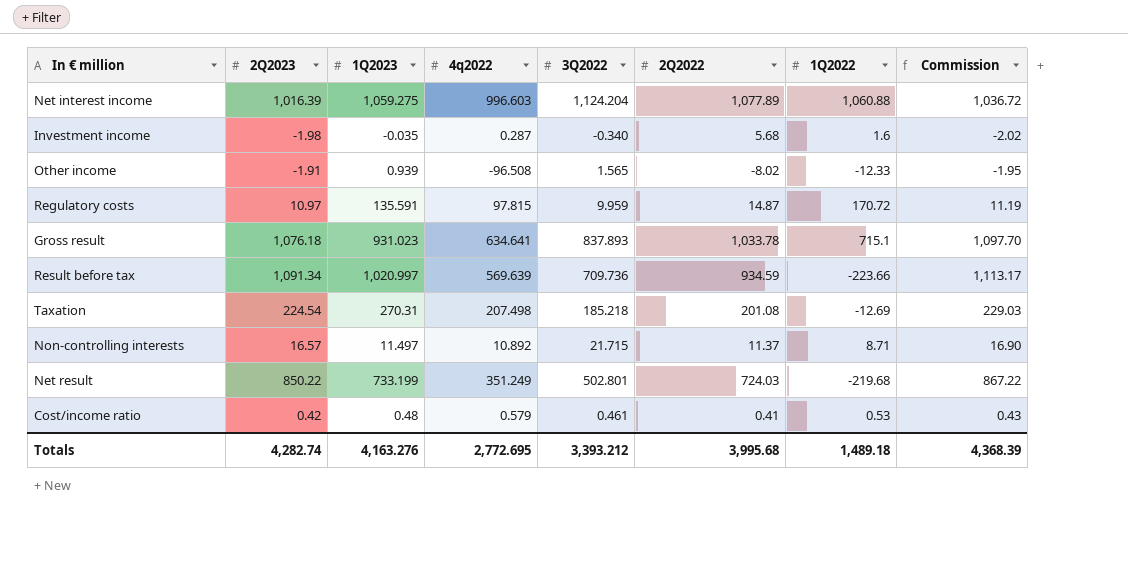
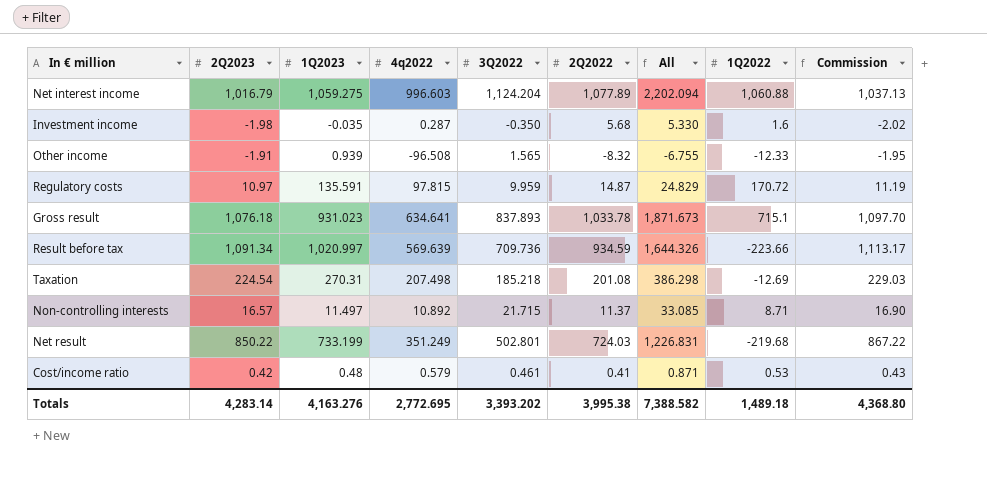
column All | formula: none -> [3Q2022] + [2Q2022]
Net interest income | 2Q2023: 1,016.39 -> 1,016.79
Net interest income | Commission: 1,036.72 -> 1,037.13
Investment income | 3Q2022: -0.340 -> -0.350
Other income | 2Q2022: -8.02 -> -8.32
Totals | 2Q2023: 4,282.74 -> 4,283.14
Totals | 3Q2022: 3,393.212 -> 3,393.202
Totals | 2Q2022: 3,995.68 -> 3,995.38
Totals | Commission: 4,368.39 -> 4,368.80

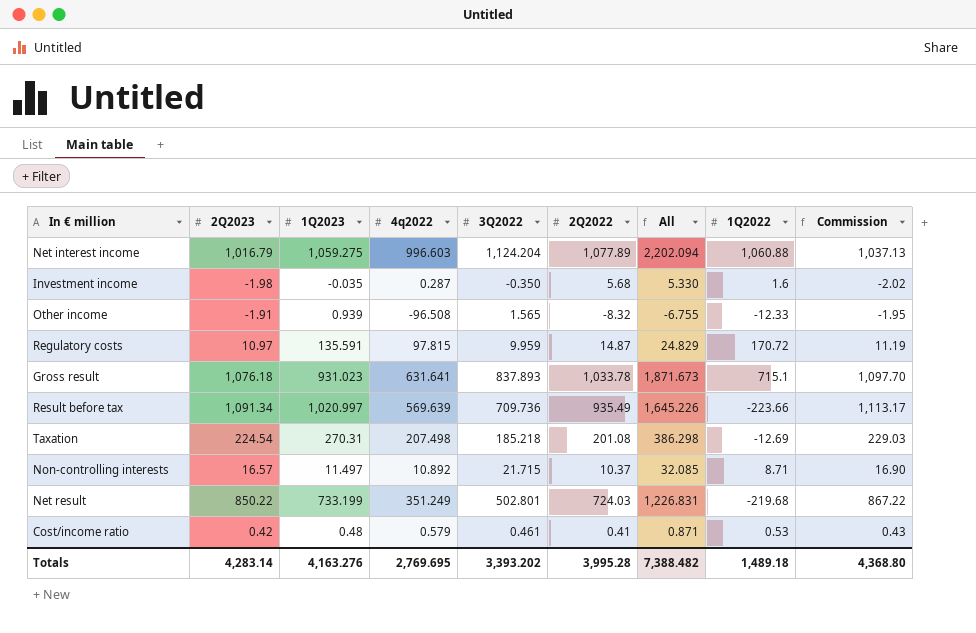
Gross result | 4q2022: 634.641 -> 631.641
Result before tax | 2Q2022: 934.59 -> 935.49
Result before tax | All: 1,644.326 -> 1,645.226
Non-controlling interests | 2Q2022: 11.37 -> 10.37
Non-controlling interests | All: 33.085 -> 32.085
Totals | 4q2022: 2,772.695 -> 2,769.695
Totals | 2Q2022: 3,995.38 -> 3,995.28
Totals | All: 7,388.582 -> 7,388.482

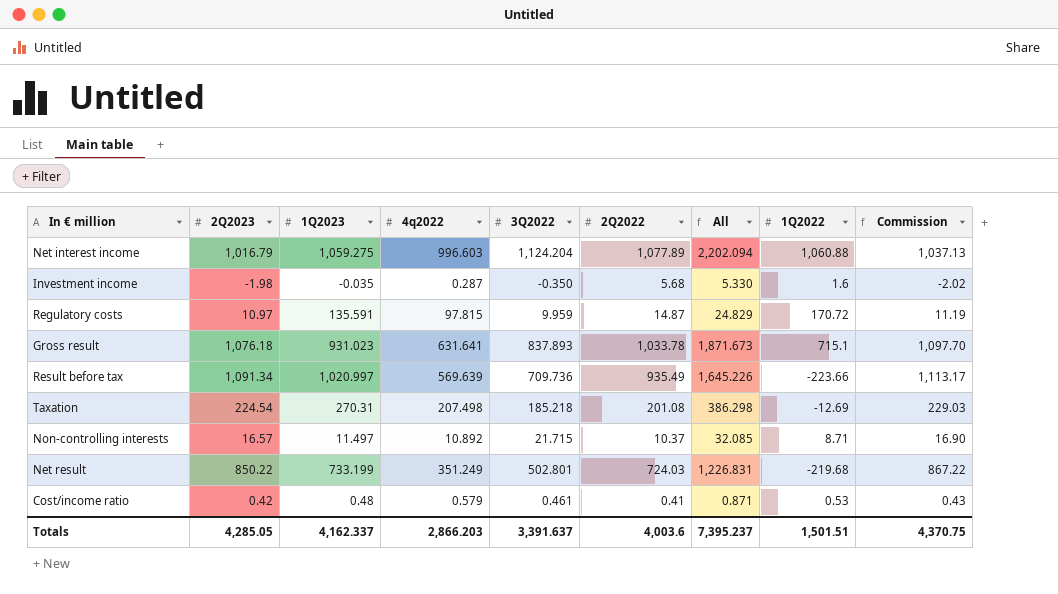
row Other income: -1.91 | 0.939 | -96.508 | 1.565 | -8.32 | -6.755 | -12.33 | -1.95 -> none
Totals | 2Q2023: 4,283.14 -> 4,285.05
Totals | 1Q2023: 4,163.276 -> 4,162.337
Totals | 4q2022: 2,769.695 -> 2,866.203
Totals | 3Q2022: 3,393.202 -> 3,391.637
Totals | 2Q2022: 3,995.28 -> 4,003.6
Totals | All: 7,388.482 -> 7,395.237
Totals | 1Q2022: 1,489.18 -> 1,501.51
Totals | Commission: 4,368.80 -> 4,370.75

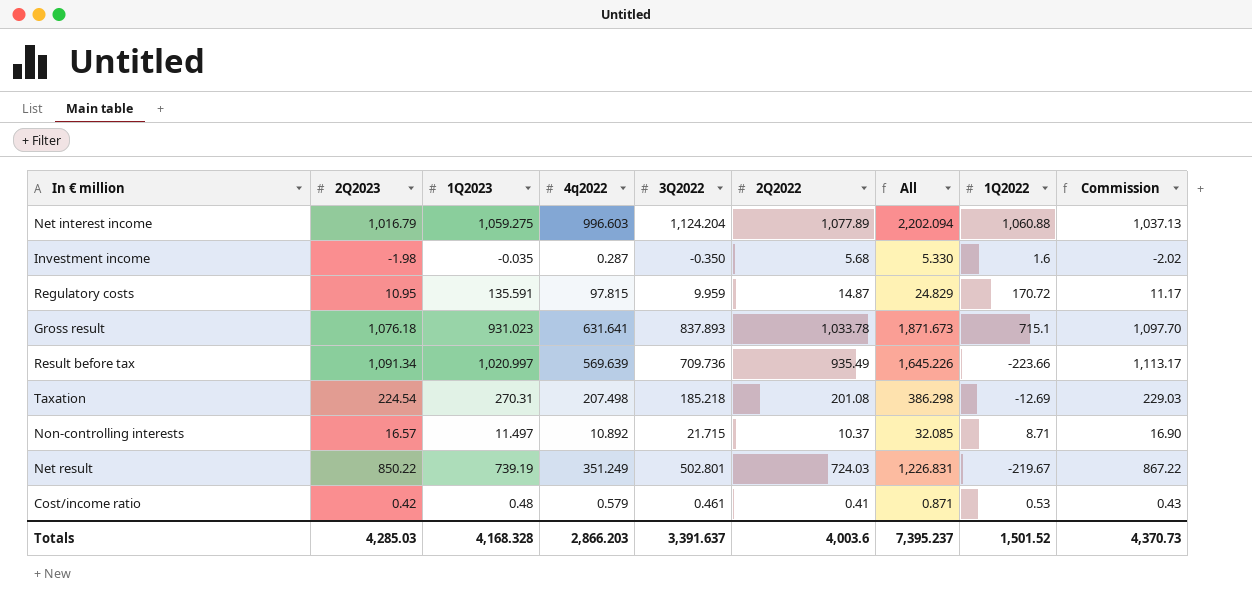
Regulatory costs | 2Q2023: 10.97 -> 10.95
Regulatory costs | Commission: 11.19 -> 11.17
Net result | 1Q2023: 733.199 -> 739.19
Net result | 1Q2022: -219.68 -> -219.67
Totals | 2Q2023: 4,285.05 -> 4,285.03
Totals | 1Q2023: 4,162.337 -> 4,168.328
Totals | 1Q2022: 1,501.51 -> 1,501.52
Totals | Commission: 4,370.75 -> 4,370.73

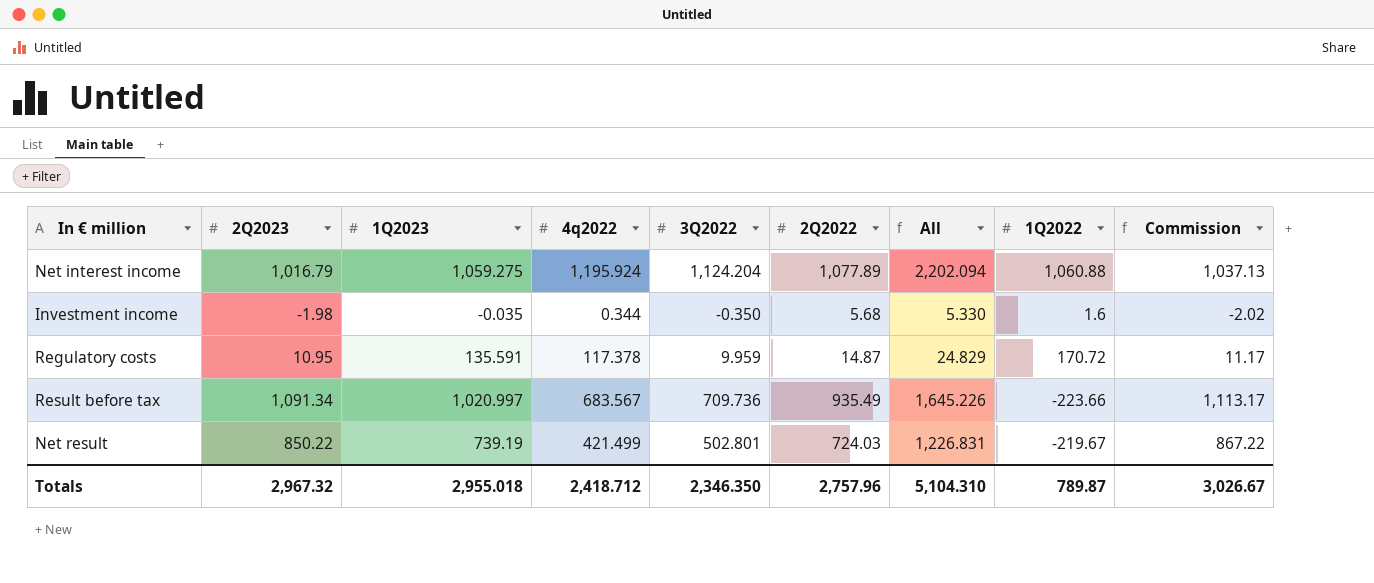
row Gross result: 1,076.18 | 931.023 | 631.641 | 837.893 | 1,033.78 | 1,871.673 | 715.1 | 1,097.70 -> none
row Taxation: 224.54 | 270.31 | 207.498 | 185.218 | 201.08 | 386.298 | -12.69 | 229.03 -> none
row Non-controlling interests: 16.57 | 11.497 | 10.892 | 21.715 | 10.37 | 32.085 | 8.71 | 16.90 -> none
row Cost/income ratio: 0.42 | 0.48 | 0.579 | 0.461 | 0.41 | 0.871 | 0.53 | 0.43 -> none
Net interest income | 4q2022: 996.603 -> 1,195.924
Investment income | 4q2022: 0.287 -> 0.344
Regulatory costs | 4q2022: 97.815 -> 117.378
Result before tax | 4q2022: 569.639 -> 683.567
Net result | 4q2022: 351.249 -> 421.499
Totals | 2Q2023: 4,285.03 -> 2,967.32
Totals | 1Q2023: 4,168.328 -> 2,955.018
Totals | 4q2022: 2,866.203 -> 2,418.712
Totals | 3Q2022: 3,391.637 -> 2,346.350
Totals | 2Q2022: 4,003.6 -> 2,757.96
Totals | All: 7,395.237 -> 5,104.310
Totals | 1Q2022: 1,501.52 -> 789.87
Totals | Commission: 4,370.73 -> 3,026.67

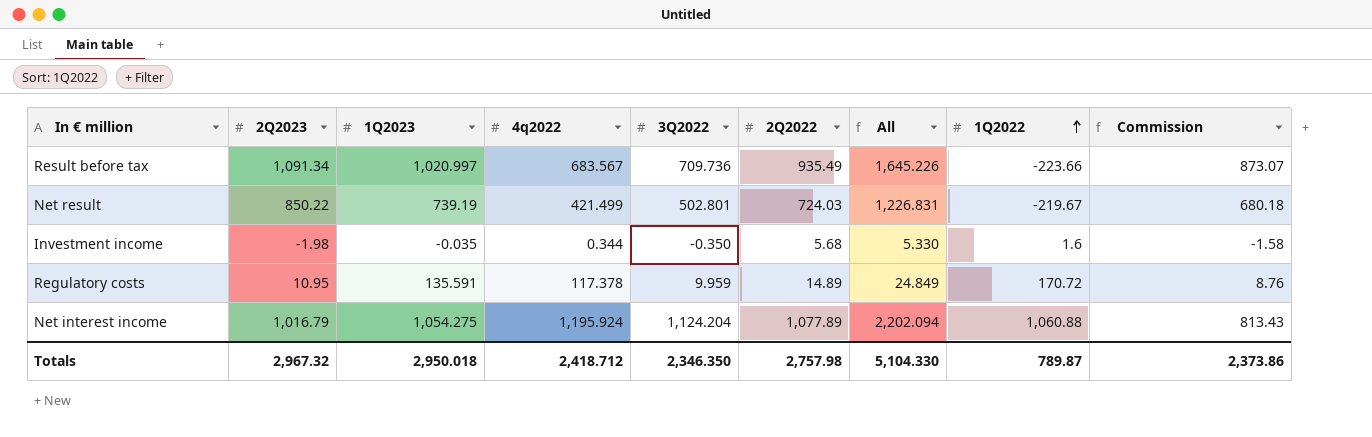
row order: none -> 1Q2022 ascending
column Commission | formula: [2Q2023] * 1.02 -> [2Q2023] * 0.8
Regulatory costs | 2Q2022: 14.87 -> 14.89
Regulatory costs | All: 24.829 -> 24.849
Net interest income | 1Q2023: 1,059.275 -> 1,054.275
Totals | 1Q2023: 2,955.018 -> 2,950.018
Totals | 2Q2022: 2,757.96 -> 2,757.98
Totals | All: 5,104.310 -> 5,104.330
Totals | Commission: 3,026.67 -> 2,373.86

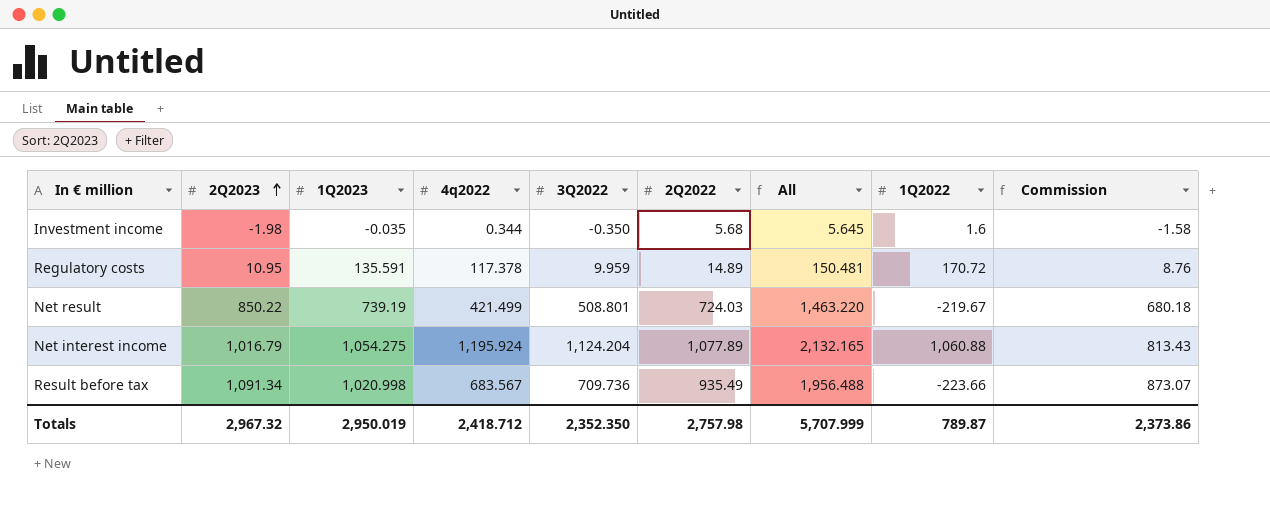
row order: 1Q2022 ascending -> 2Q2023 ascending
column All | formula: [3Q2022] + [2Q2022] -> [1Q2023] + [2Q2022]
Net result | 3Q2022: 502.801 -> 508.801
Result before tax | 1Q2023: 1,020.997 -> 1,020.998
Totals | 1Q2023: 2,950.018 -> 2,950.019
Totals | 3Q2022: 2,346.350 -> 2,352.350
Totals | All: 5,104.330 -> 5,707.999

